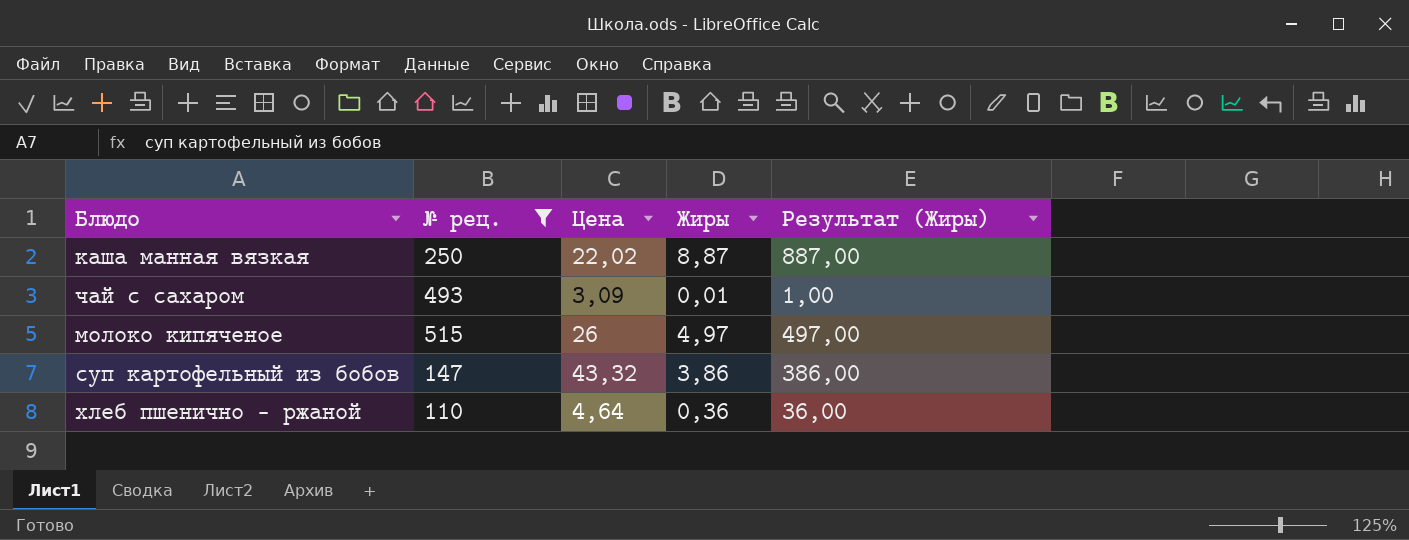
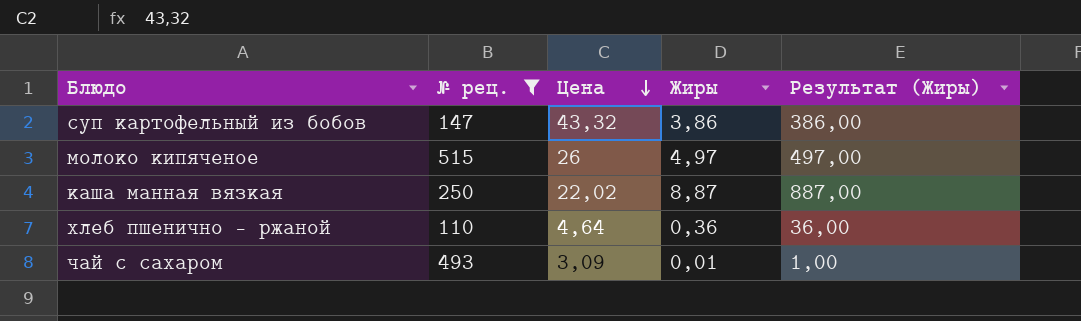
row order: none -> Цена descending

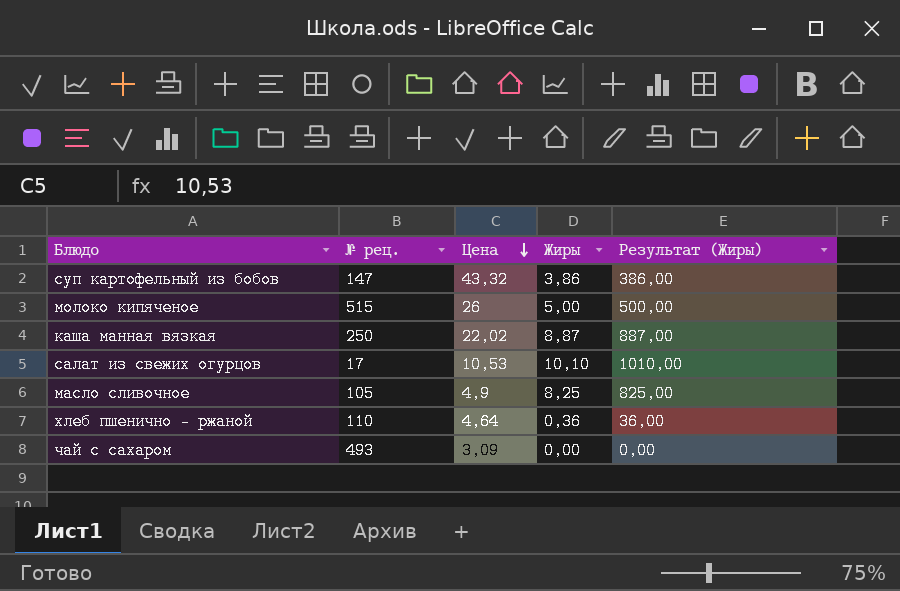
filter: № рец. >= 110 -> none
молоко кипяченое | Жиры: 4,97 -> 5,00
молоко кипяченое | Результат (Жиры): 497,00 -> 500,00
чай с сахаром | Жиры: 0,01 -> 0,00
чай с сахаром | Результат (Жиры): 1,00 -> 0,00

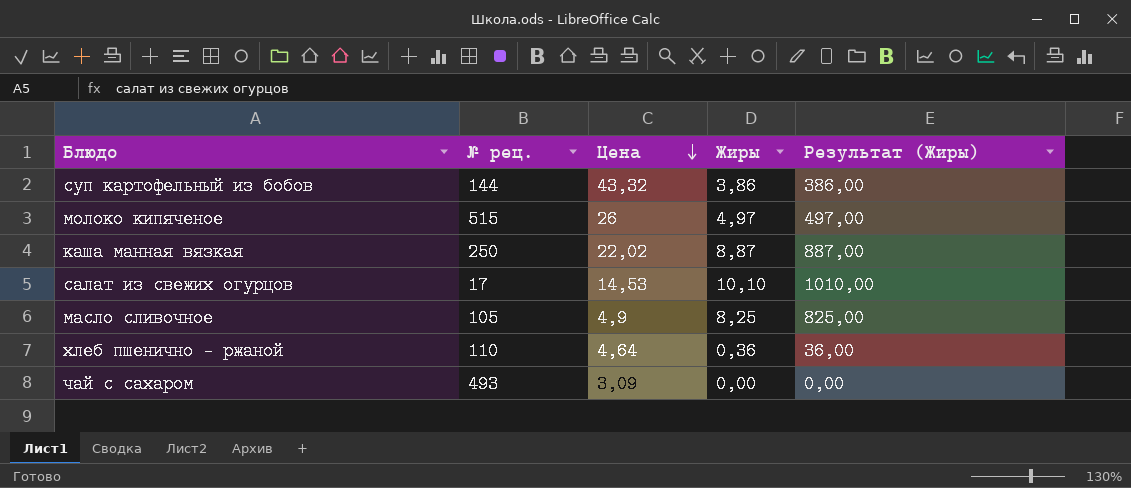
суп картофельный из бобов | № рец.: 147 -> 144
молоко кипяченое | Жиры: 5,00 -> 4,97
молоко кипяченое | Результат (Жиры): 500,00 -> 497,00
салат из свежих огурцов | Цена: 10,53 -> 14,53

